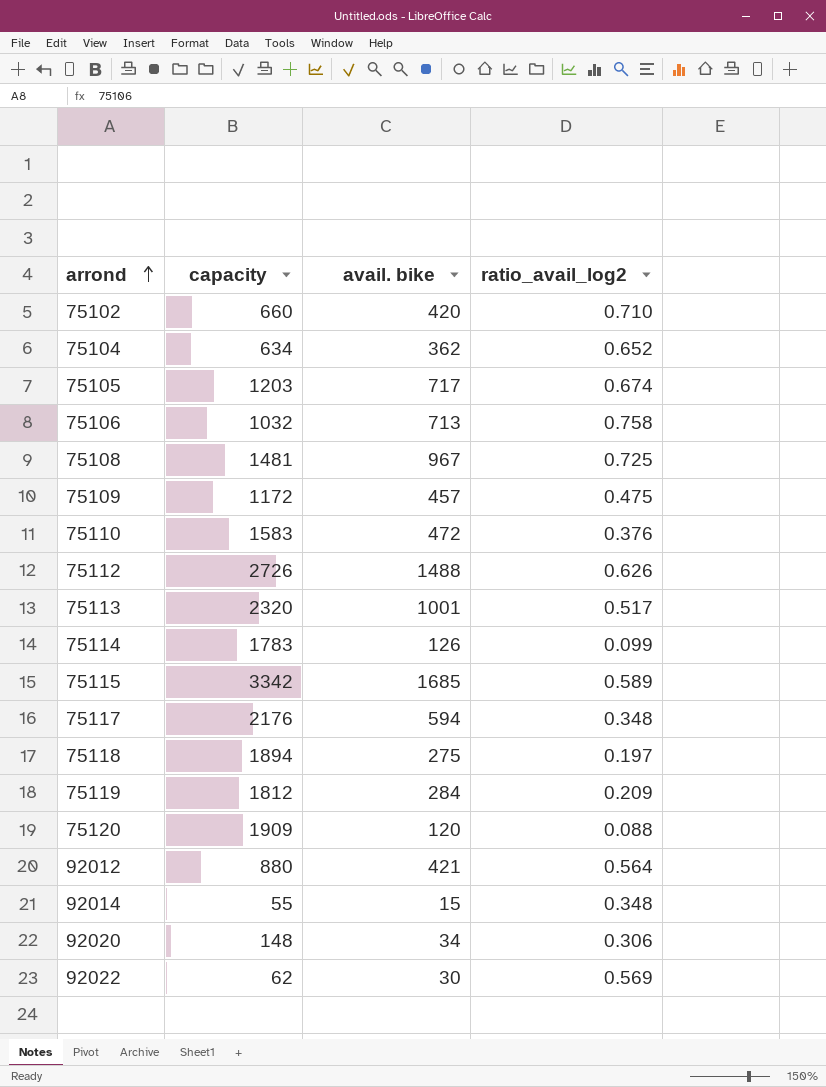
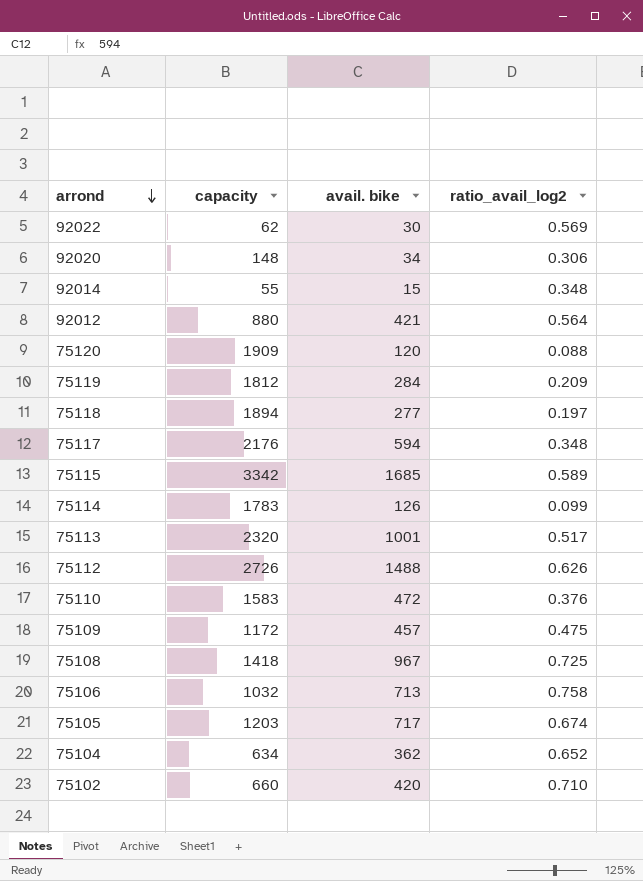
row order: arrond ascending -> arrond descending
75118 | avail. bike: 275 -> 277
75108 | capacity: 1481 -> 1418

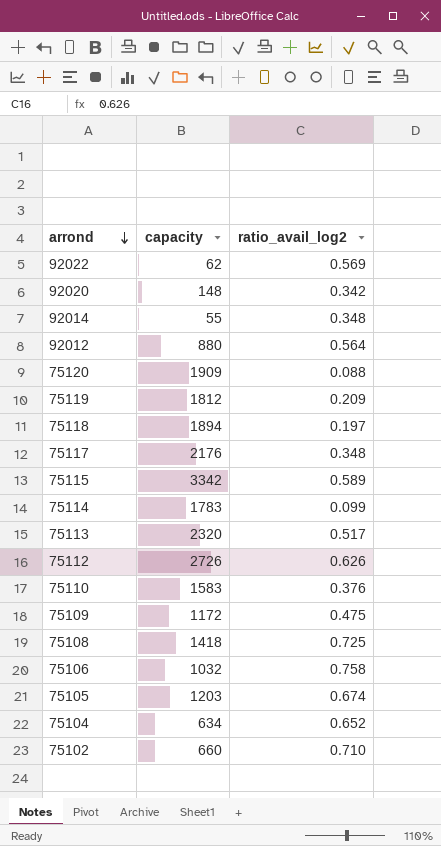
column avail. bike | position: 3 -> none
92020 | ratio_avail_log2: 0.306 -> 0.342

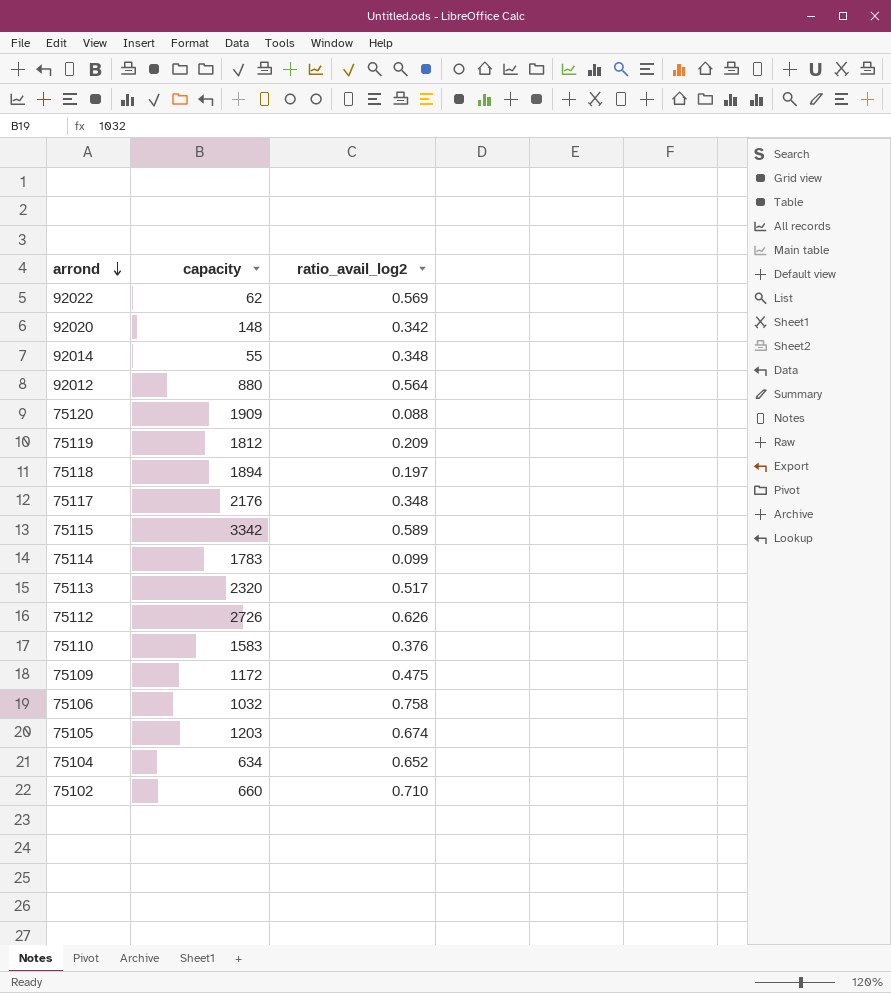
row 75108: 1418 | 0.725 -> none

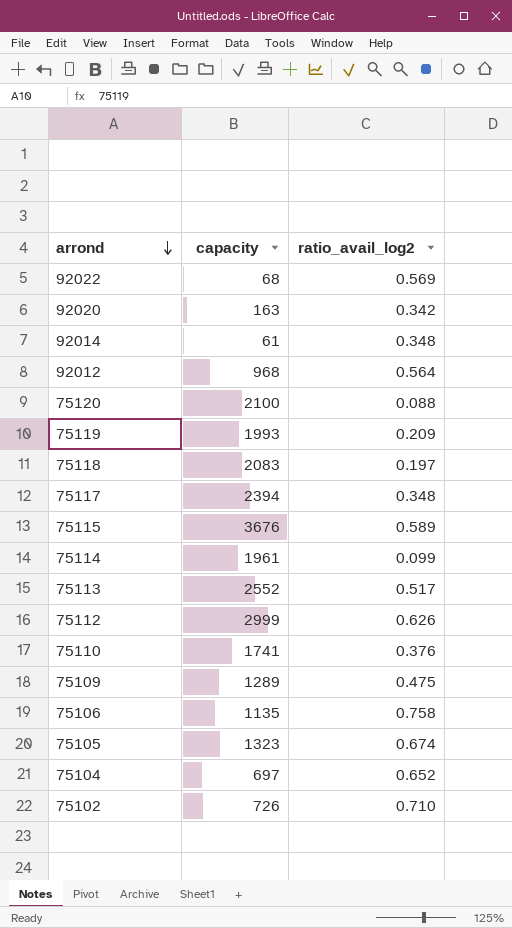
92022 | capacity: 62 -> 68
92020 | capacity: 148 -> 163
92014 | capacity: 55 -> 61
92012 | capacity: 880 -> 968
75120 | capacity: 1909 -> 2100
75119 | capacity: 1812 -> 1993
75118 | capacity: 1894 -> 2083
75117 | capacity: 2176 -> 2394
75115 | capacity: 3342 -> 3676
75114 | capacity: 1783 -> 1961
75113 | capacity: 2320 -> 2552
75112 | capacity: 2726 -> 2999
75110 | capacity: 1583 -> 1741
75109 | capacity: 1172 -> 1289
75106 | capacity: 1032 -> 1135
75105 | capacity: 1203 -> 1323
75104 | capacity: 634 -> 697
75102 | capacity: 660 -> 726

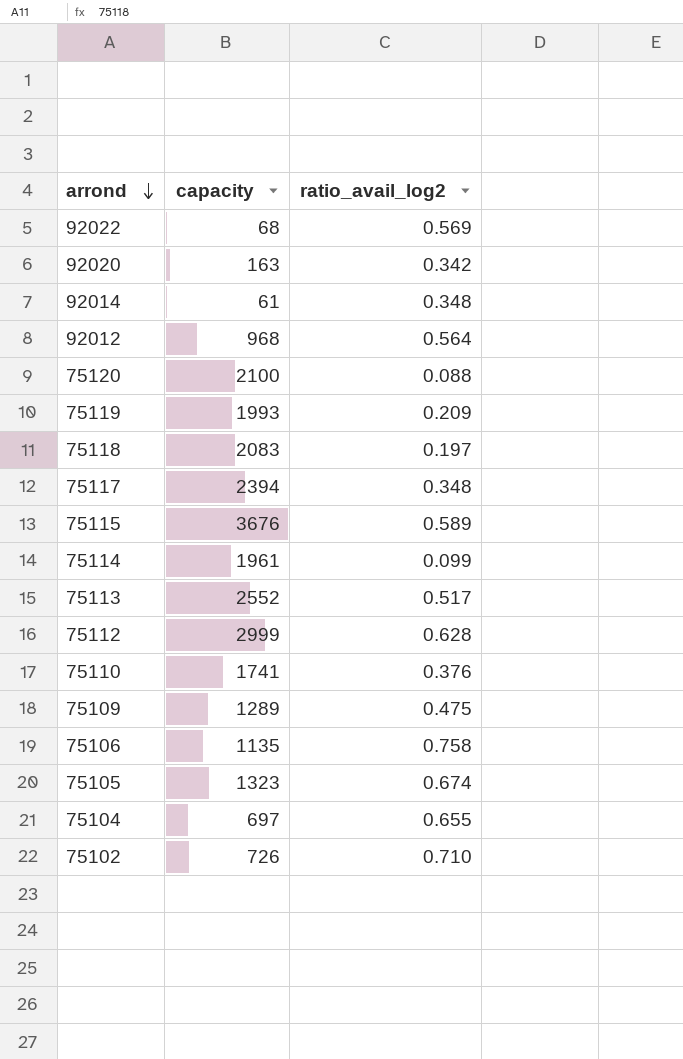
75112 | ratio_avail_log2: 0.626 -> 0.628
75104 | ratio_avail_log2: 0.652 -> 0.655

